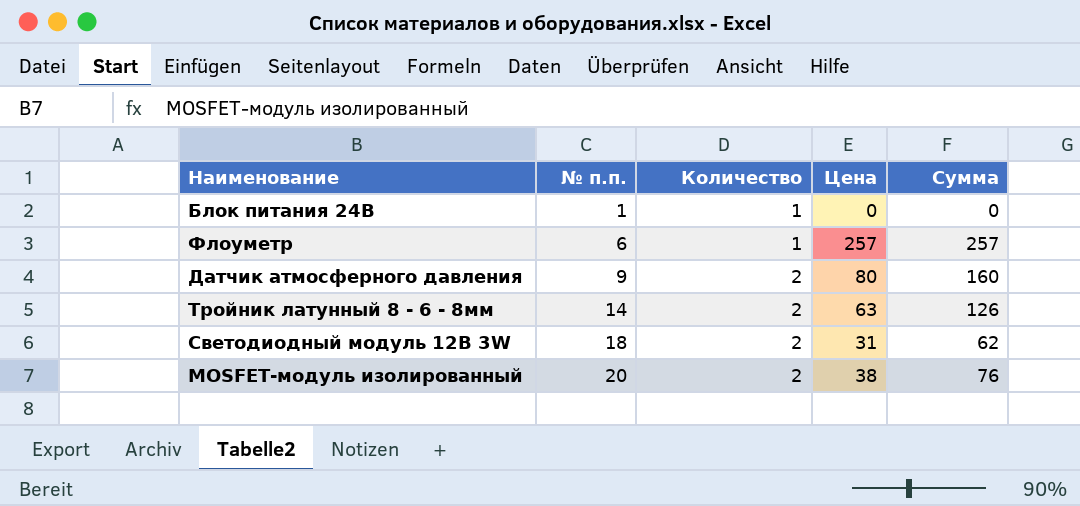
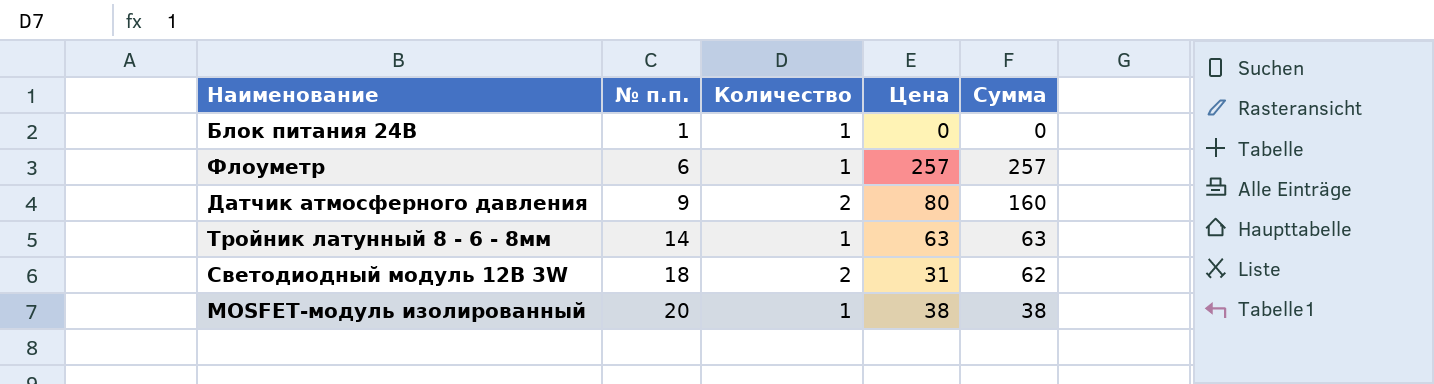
Тройник латунный 8 - 6 - 8мм | Количество: 2 -> 1
Тройник латунный 8 - 6 - 8мм | Сумма: 126 -> 63
MOSFET-модуль изолированный | Количество: 2 -> 1
MOSFET-модуль изолированный | Сумма: 76 -> 38

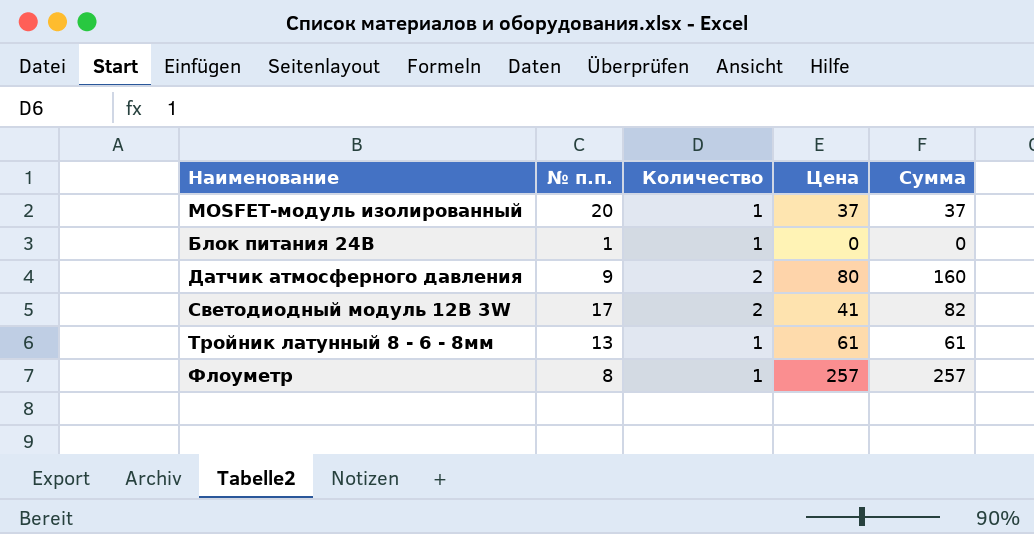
row order: № п.п. ascending -> Наименование ascending
MOSFET-модуль изолированный | Цена: 38 -> 37
MOSFET-модуль изолированный | Сумма: 38 -> 37
Светодиодный модуль 12В 3W | № п.п.: 18 -> 17
Светодиодный модуль 12В 3W | Цена: 31 -> 41
Светодиодный модуль 12В 3W | Сумма: 62 -> 82
Тройник латунный 8 - 6 - 8мм | № п.п.: 14 -> 13
Тройник латунный 8 - 6 - 8мм | Цена: 63 -> 61
Тройник латунный 8 - 6 - 8мм | Сумма: 63 -> 61
Флоуметр | № п.п.: 6 -> 8

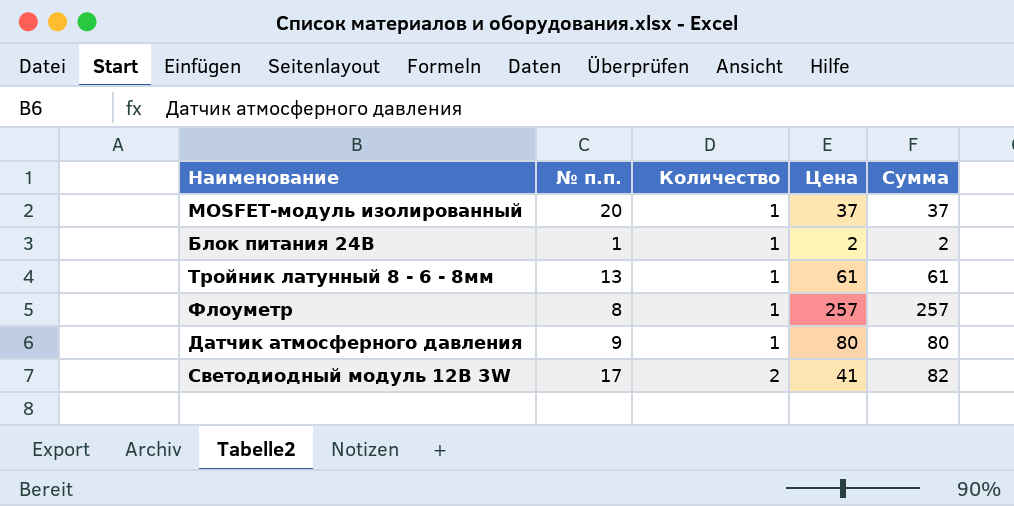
row order: Наименование ascending -> Количество ascending
Блок питания 24В | Цена: 0 -> 2
Блок питания 24В | Сумма: 0 -> 2
Датчик атмосферного давления | Количество: 2 -> 1
Датчик атмосферного давления | Сумма: 160 -> 80

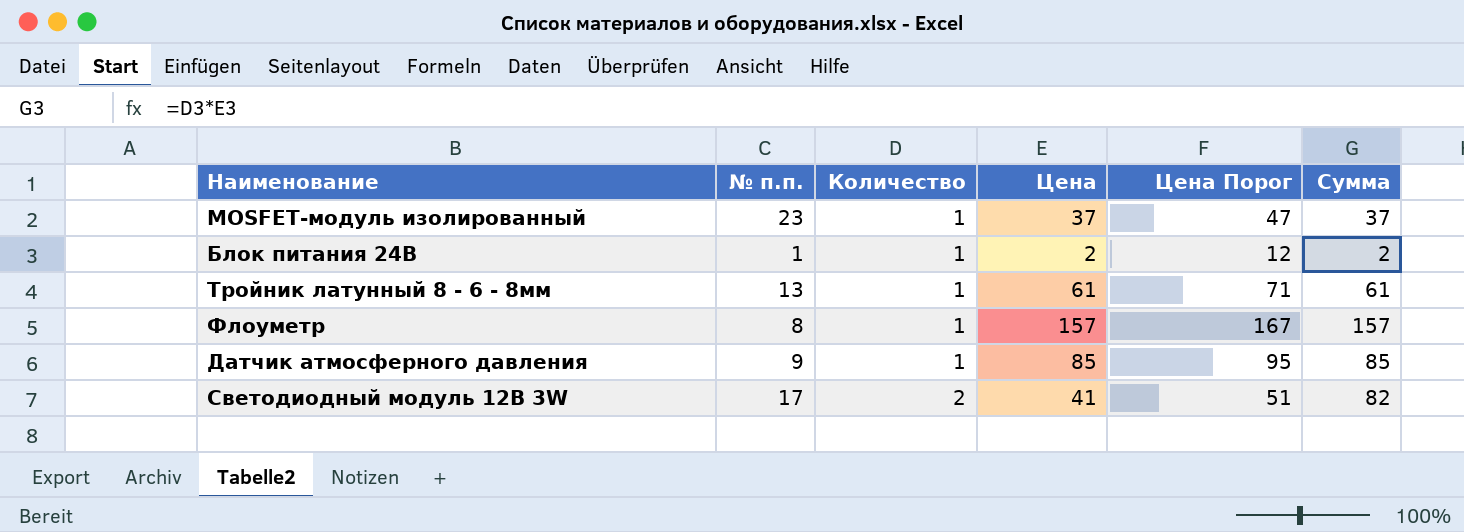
column Цена Порог | formula: none -> [Цена] + 10
MOSFET-модуль изолированный | № п.п.: 20 -> 23
Флоуметр | Цена: 257 -> 157
Флоуметр | Сумма: 257 -> 157
Датчик атмосферного давления | Цена: 80 -> 85
Датчик атмосферного давления | Сумма: 80 -> 85

